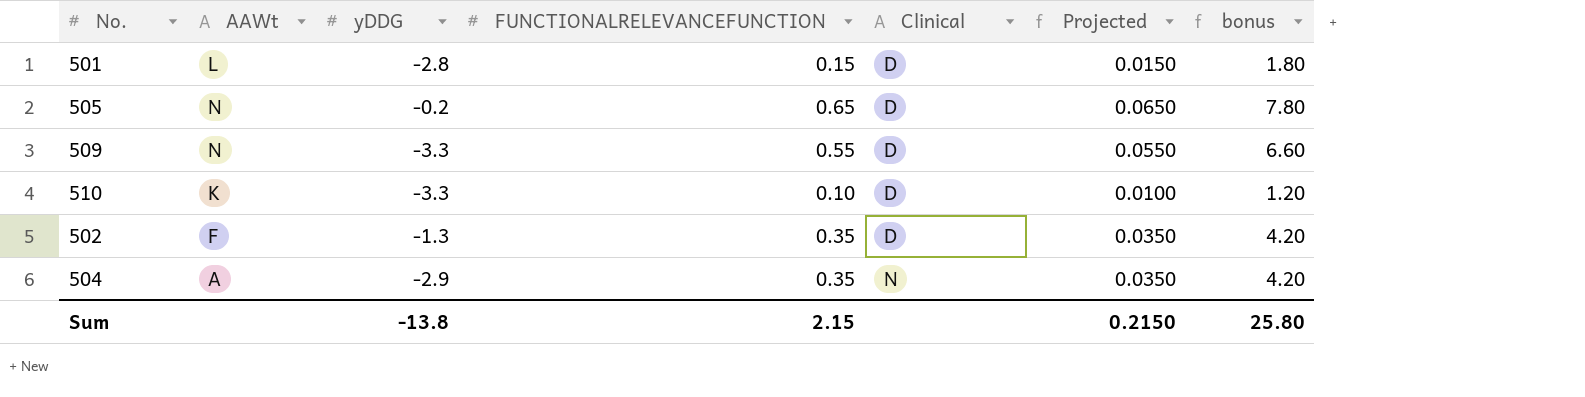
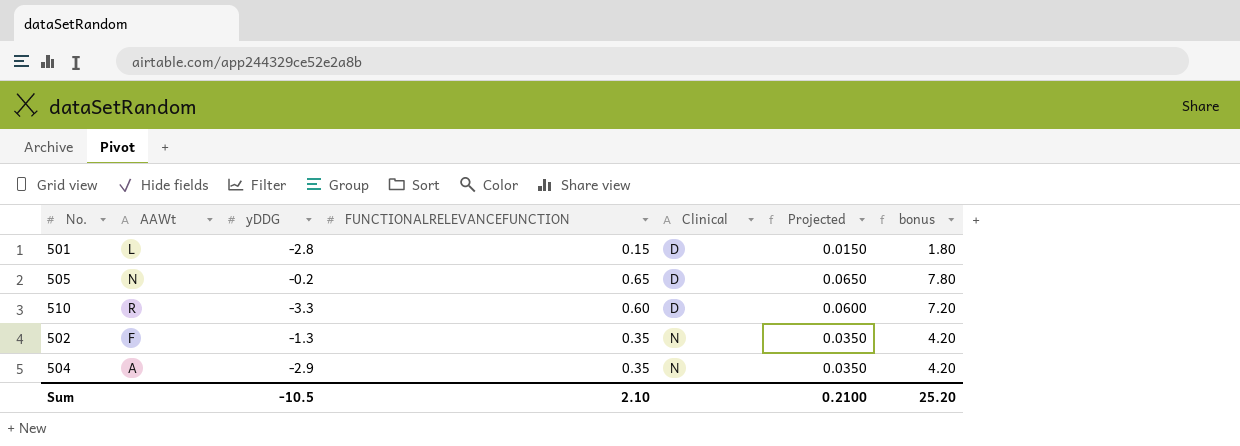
row 509: N | -3.3 | 0.55 | D | 0.0550 | 6.60 -> none
510 | AAWt: K -> R
510 | FUNCTIONALRELEVANCEFUNCTION: 0.10 -> 0.60
510 | Projected: 0.0100 -> 0.0600
510 | bonus: 1.20 -> 7.20
502 | Clinical: D -> N
Sum | yDDG: -13.8 -> -10.5
Sum | FUNCTIONALRELEVANCEFUNCTION: 2.15 -> 2.10
Sum | Projected: 0.2150 -> 0.2100
Sum | bonus: 25.80 -> 25.20

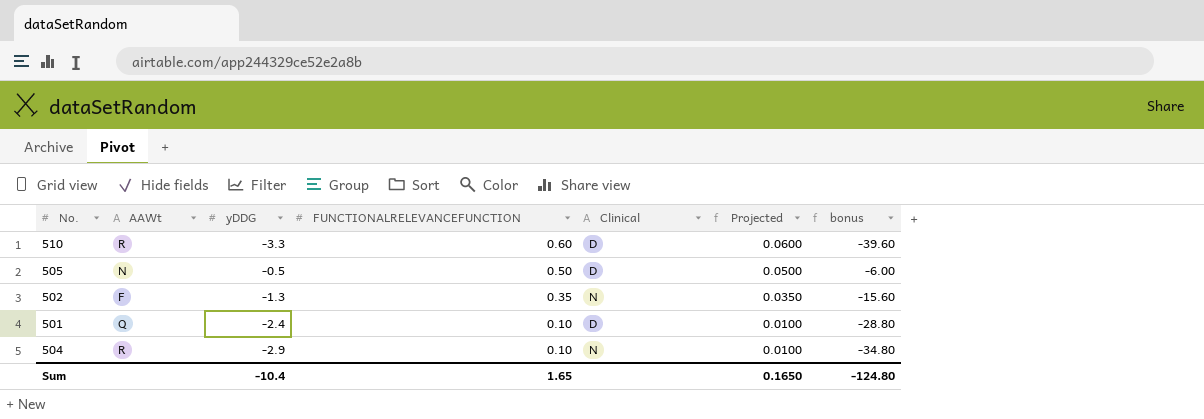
row order: Clinical ascending -> FUNCTIONALRELEVANCEFUNCTION descending
column bonus | formula: [FUNCTIONALRELEVANCEFUNCTION] * 12 -> [yDDG] * 12
505 | yDDG: -0.2 -> -0.5
505 | FUNCTIONALRELEVANCEFUNCTION: 0.65 -> 0.50
505 | Projected: 0.0650 -> 0.0500
501 | AAWt: L -> Q
501 | yDDG: -2.8 -> -2.4
501 | FUNCTIONALRELEVANCEFUNCTION: 0.15 -> 0.10
501 | Projected: 0.0150 -> 0.0100
504 | AAWt: A -> R
504 | FUNCTIONALRELEVANCEFUNCTION: 0.35 -> 0.10
504 | Projected: 0.0350 -> 0.0100
Sum | yDDG: -10.5 -> -10.4
Sum | FUNCTIONALRELEVANCEFUNCTION: 2.10 -> 1.65
Sum | Projected: 0.2100 -> 0.1650
Sum | bonus: 25.20 -> -124.80

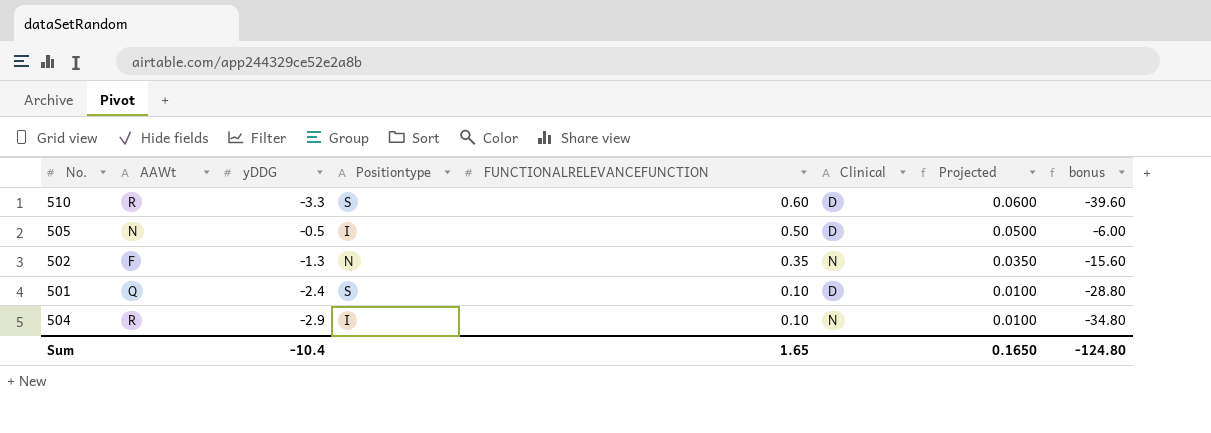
column Positiontype | position: none -> 4

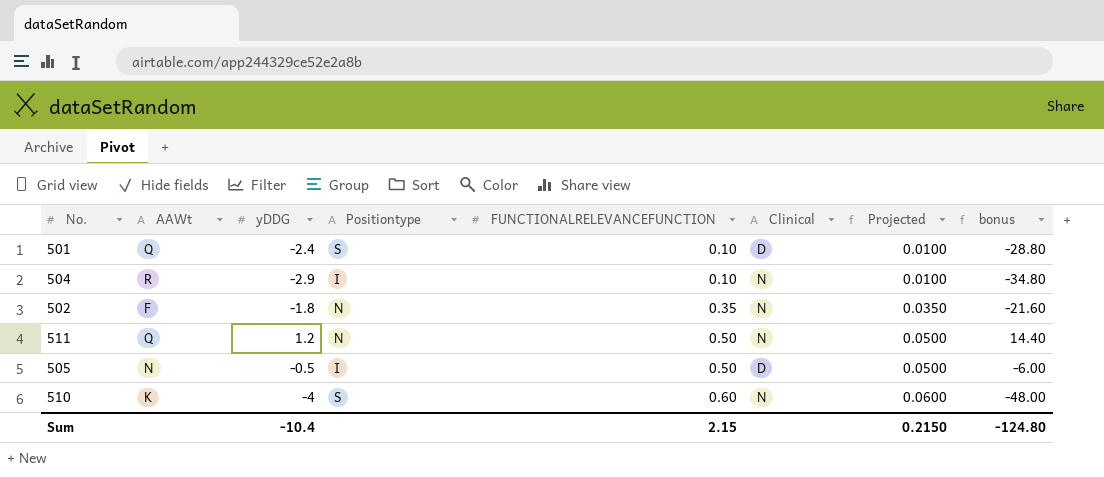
row order: FUNCTIONALRELEVANCEFUNCTION descending -> FUNCTIONALRELEVANCEFUNCTION ascending
502 | yDDG: -1.3 -> -1.8
502 | bonus: -15.60 -> -21.60
row 511: none -> Q | 1.2 | N | 0.50 | N | 0.0500 | 14.40
510 | AAWt: R -> K
510 | yDDG: -3.3 -> -4
510 | Clinical: D -> N
510 | bonus: -39.60 -> -48.00
Sum | FUNCTIONALRELEVANCEFUNCTION: 1.65 -> 2.15
Sum | Projected: 0.1650 -> 0.2150

